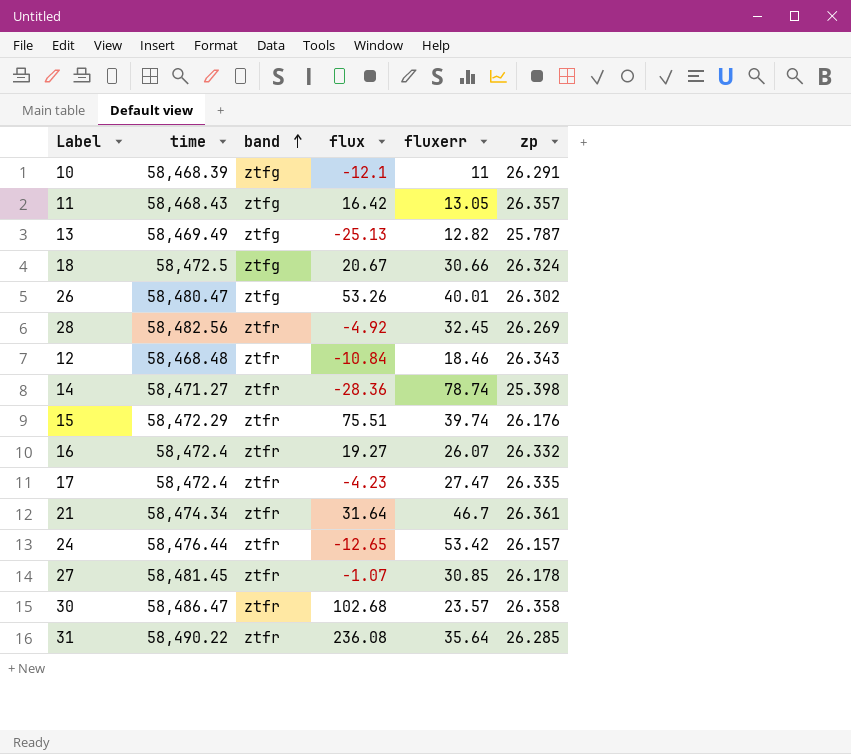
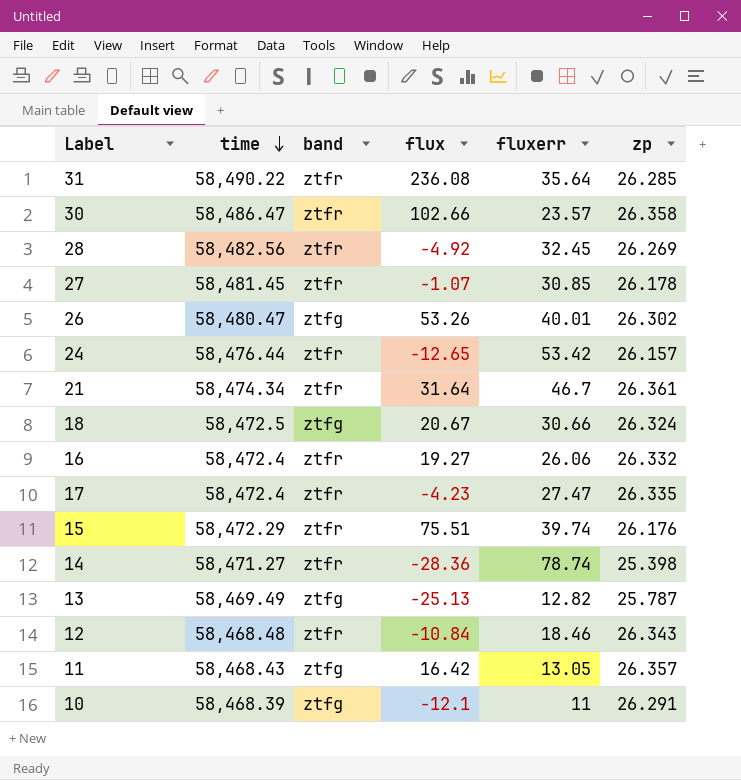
row order: band ascending -> time descending
30 | flux: 102.68 -> 102.66
16 | fluxerr: 26.07 -> 26.06

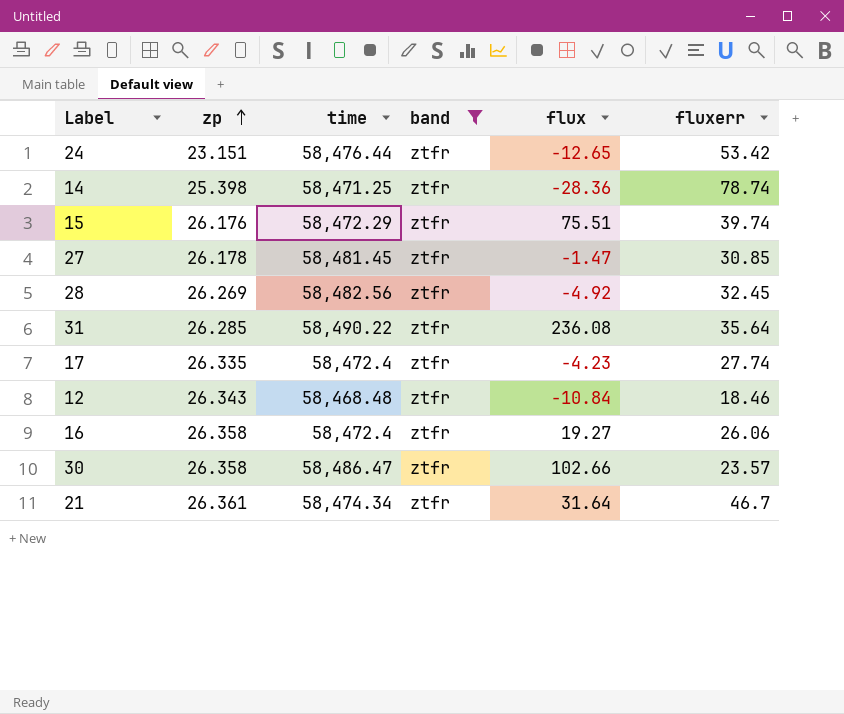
filter: none -> band = ztfr
row order: time descending -> zp ascending
column zp | position: 6 -> 2
24 | zp: 26.157 -> 23.151
14 | time: 58,471.27 -> 58,471.25
27 | flux: -1.07 -> -1.47
17 | fluxerr: 27.47 -> 27.74
16 | zp: 26.332 -> 26.358

